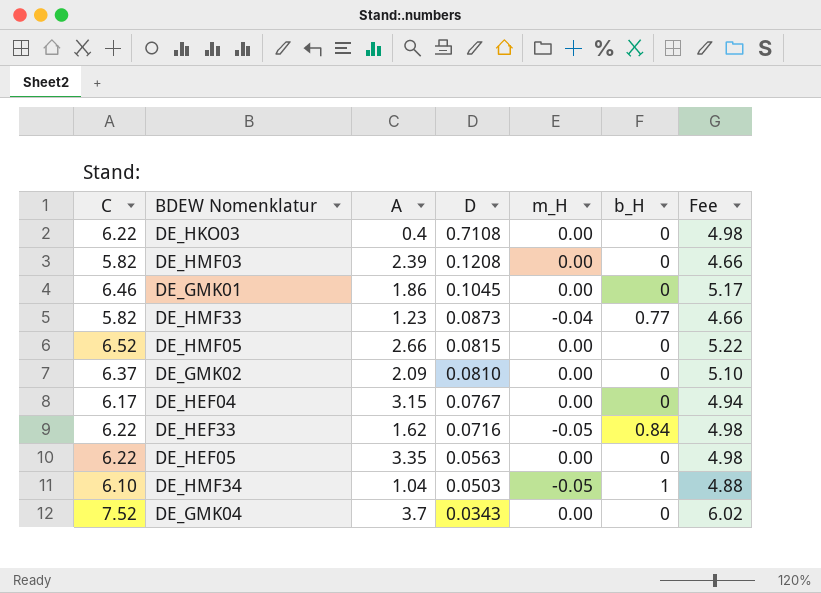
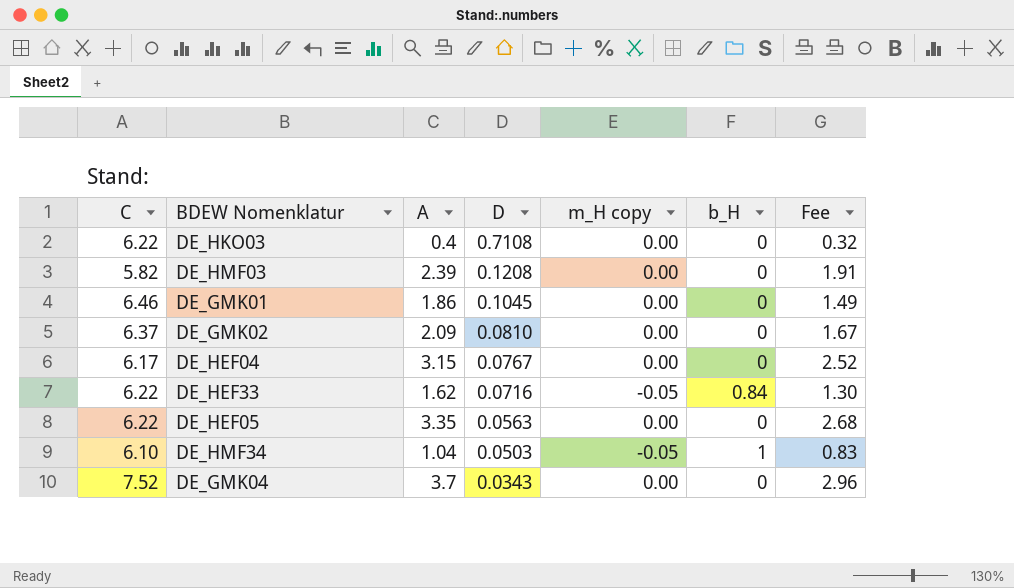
column name: m_H -> m_H copy
column Fee | formula: [C] * 0.8 -> [A] * 0.8
row DE_HMF33: 5.82 | 1.23 | 0.0873 | -0.04 | 0.77 | 4.66 -> none
row DE_HMF05: 6.52 | 2.66 | 0.0815 | 0.00 | 0 | 5.22 -> none

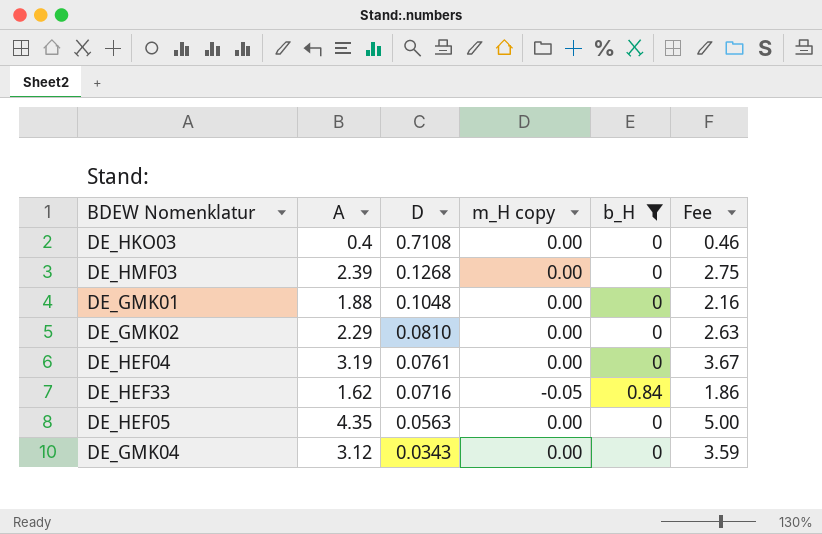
filter: none -> b_H != 1
column C | position: 1 -> none
column Fee | formula: [A] * 0.8 -> [A] * 1.15
DE_HMF03 | D: 0.1208 -> 0.1268
DE_GMK01 | A: 1.86 -> 1.88
DE_GMK01 | D: 0.1045 -> 0.1048
DE_GMK02 | A: 2.09 -> 2.29
DE_HEF04 | A: 3.15 -> 3.19
DE_HEF04 | D: 0.0767 -> 0.0761
DE_HEF05 | A: 3.35 -> 4.35
DE_GMK04 | A: 3.7 -> 3.12

